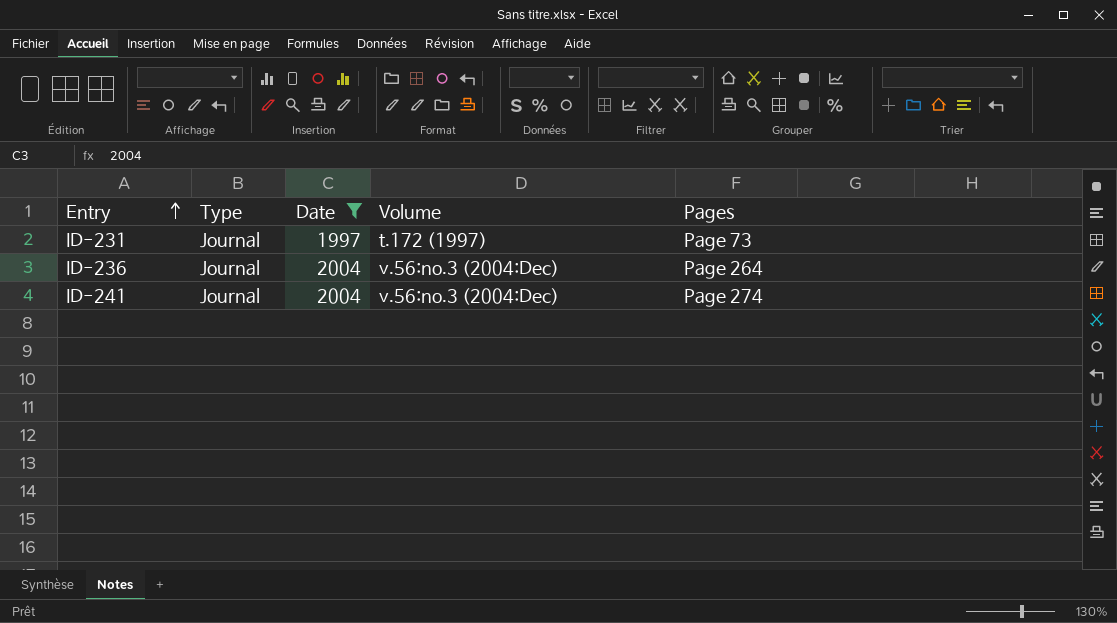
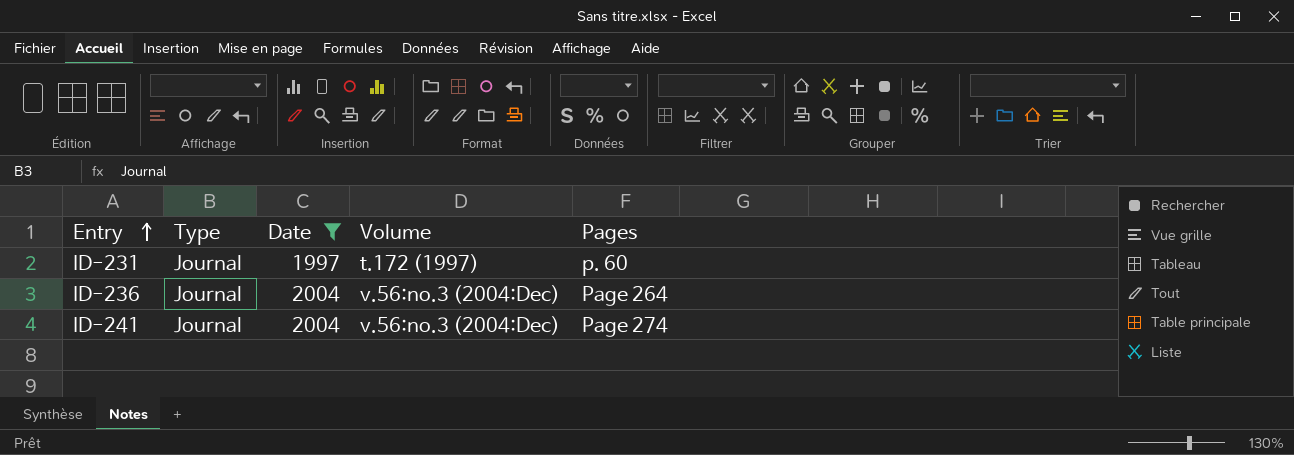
ID-231 | Pages: Page 73 -> p. 60

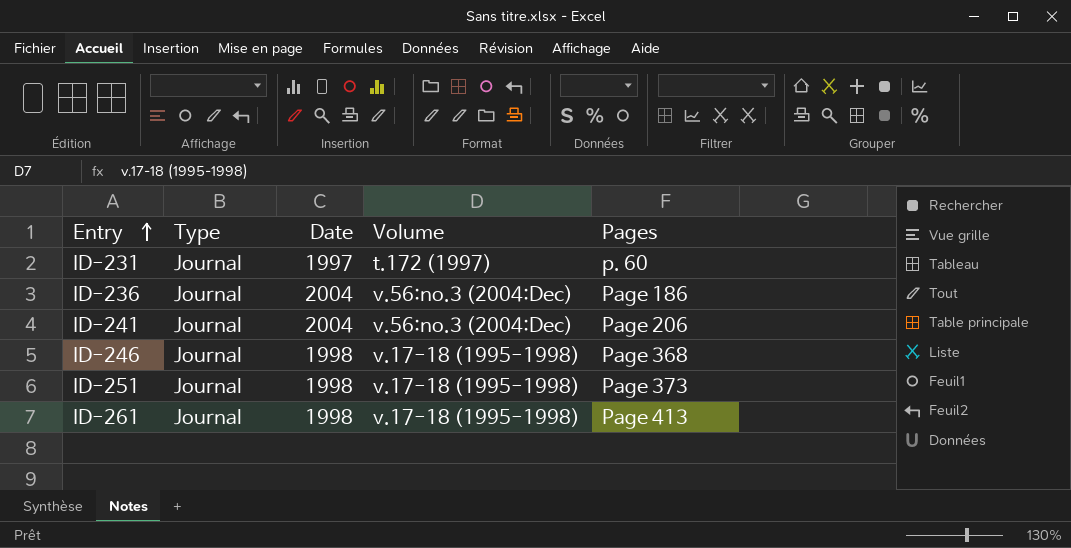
filter: Date != 1998 -> none
ID-236 | Pages: Page 264 -> Page 186
ID-241 | Pages: Page 274 -> Page 206

